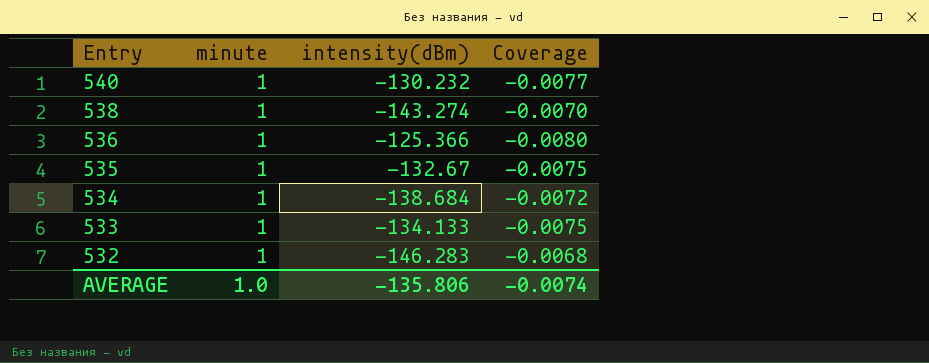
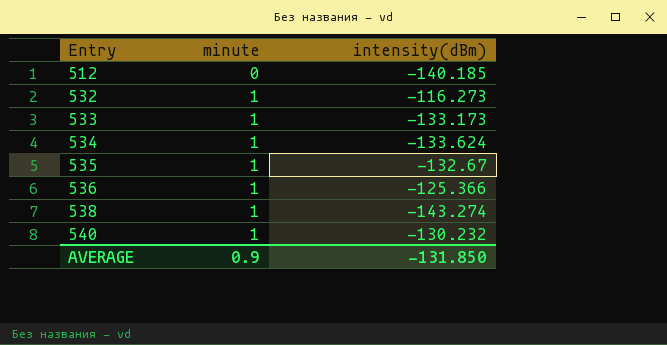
row order: Entry descending -> Entry ascending
column Coverage | formula: [minute] / [intensity(dBm)] -> none
row 512: none -> 0 | -140.185
532 | intensity(dBm): -146.283 -> -116.273
533 | intensity(dBm): -134.133 -> -133.173
534 | intensity(dBm): -138.684 -> -133.624
AVERAGE | minute: 1.0 -> 0.9
AVERAGE | intensity(dBm): -135.806 -> -131.850

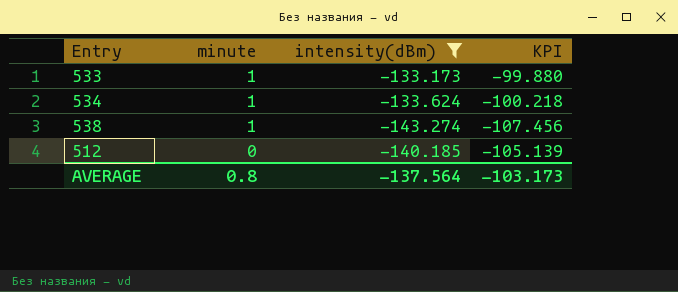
filter: none -> intensity(dBm) <= -133.173
row order: Entry ascending -> minute descending
column KPI | formula: none -> [intensity(dBm)] * 0.75
AVERAGE | minute: 0.9 -> 0.8
AVERAGE | intensity(dBm): -131.850 -> -137.564

